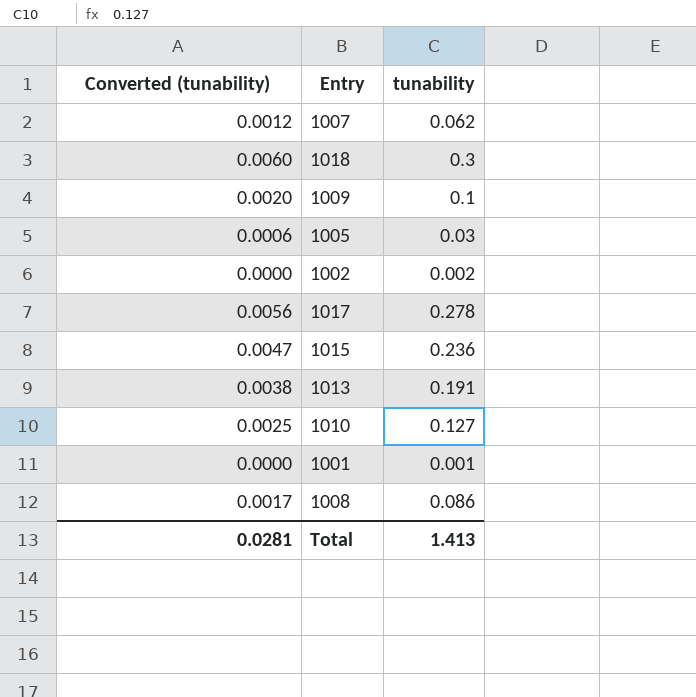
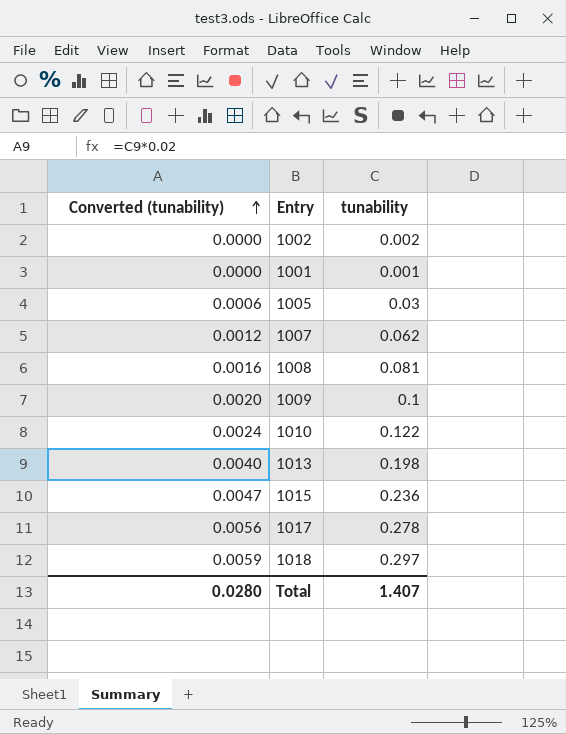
row order: none -> Converted (tunability) ascending
1008 | Converted (tunability): 0.0017 -> 0.0016
1008 | tunability: 0.086 -> 0.081
1010 | Converted (tunability): 0.0025 -> 0.0024
1010 | tunability: 0.127 -> 0.122
1013 | Converted (tunability): 0.0038 -> 0.0040
1013 | tunability: 0.191 -> 0.198
1018 | Converted (tunability): 0.0060 -> 0.0059
1018 | tunability: 0.3 -> 0.297
Total | Converted (tunability): 0.0281 -> 0.0280
Total | tunability: 1.413 -> 1.407

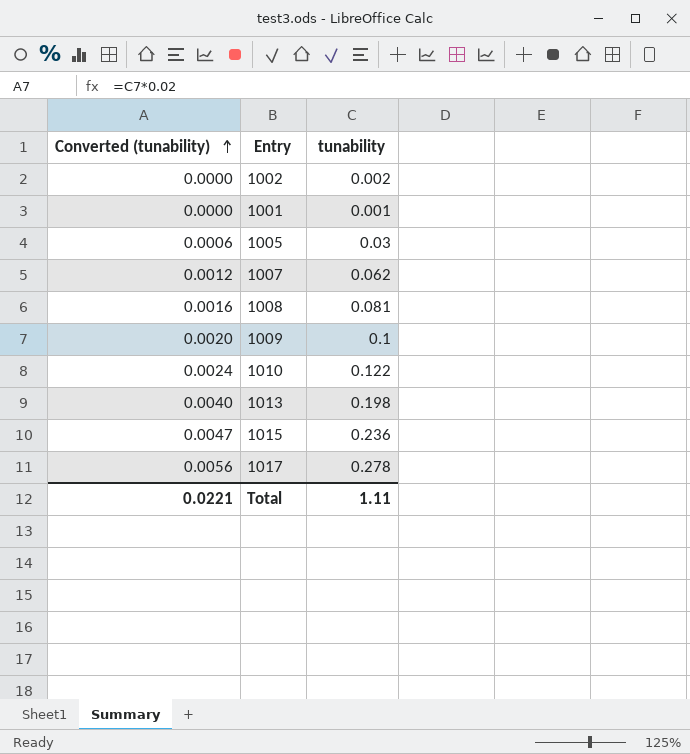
row 1018: 0.0059 | 0.297 -> none
Total | Converted (tunability): 0.0280 -> 0.0221
Total | tunability: 1.407 -> 1.11

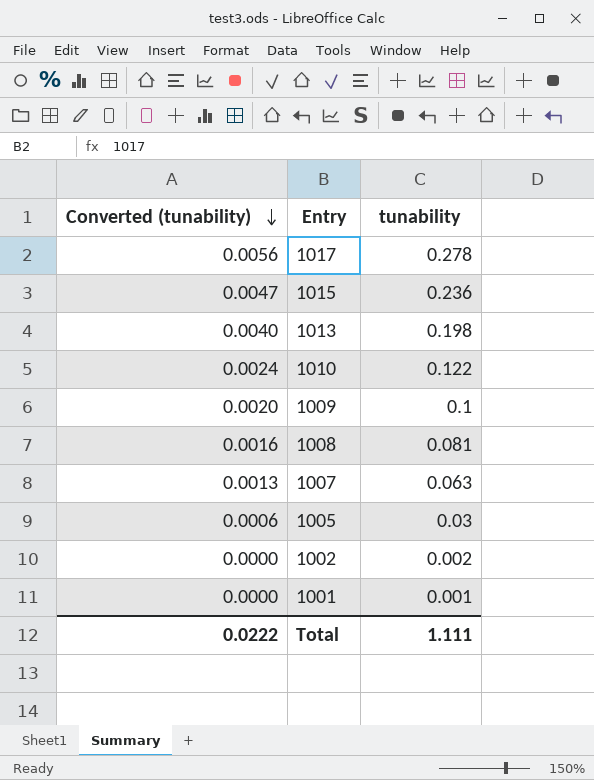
row order: Converted (tunability) ascending -> Converted (tunability) descending
1007 | Converted (tunability): 0.0012 -> 0.0013
1007 | tunability: 0.062 -> 0.063
Total | Converted (tunability): 0.0221 -> 0.0222
Total | tunability: 1.11 -> 1.111

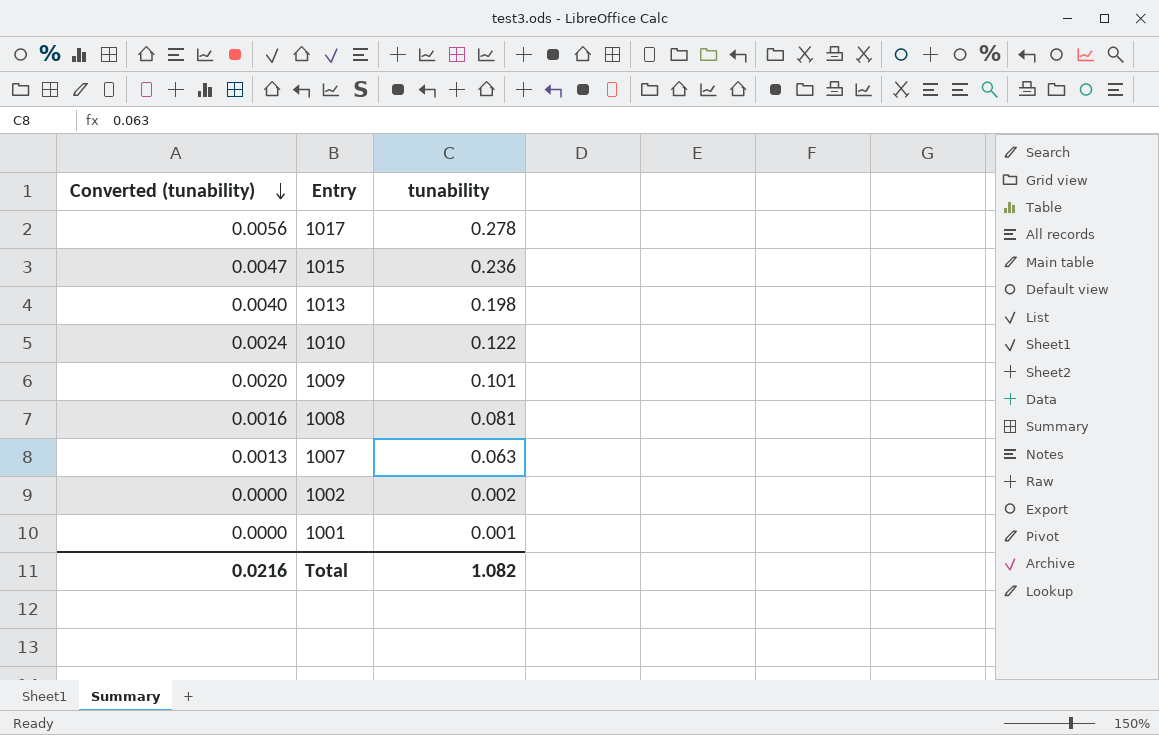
row 1005: 0.0006 | 0.03 -> none
1009 | tunability: 0.1 -> 0.101
Total | Converted (tunability): 0.0222 -> 0.0216
Total | tunability: 1.111 -> 1.082

